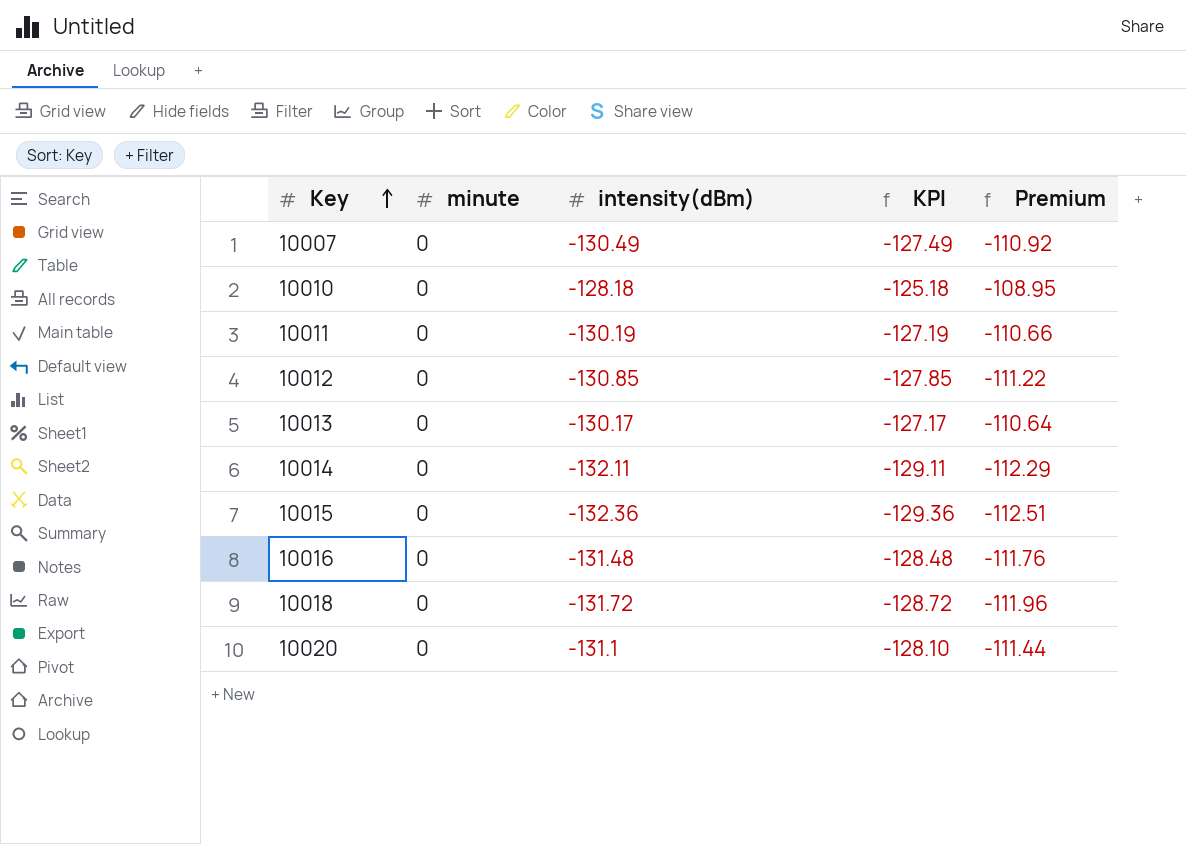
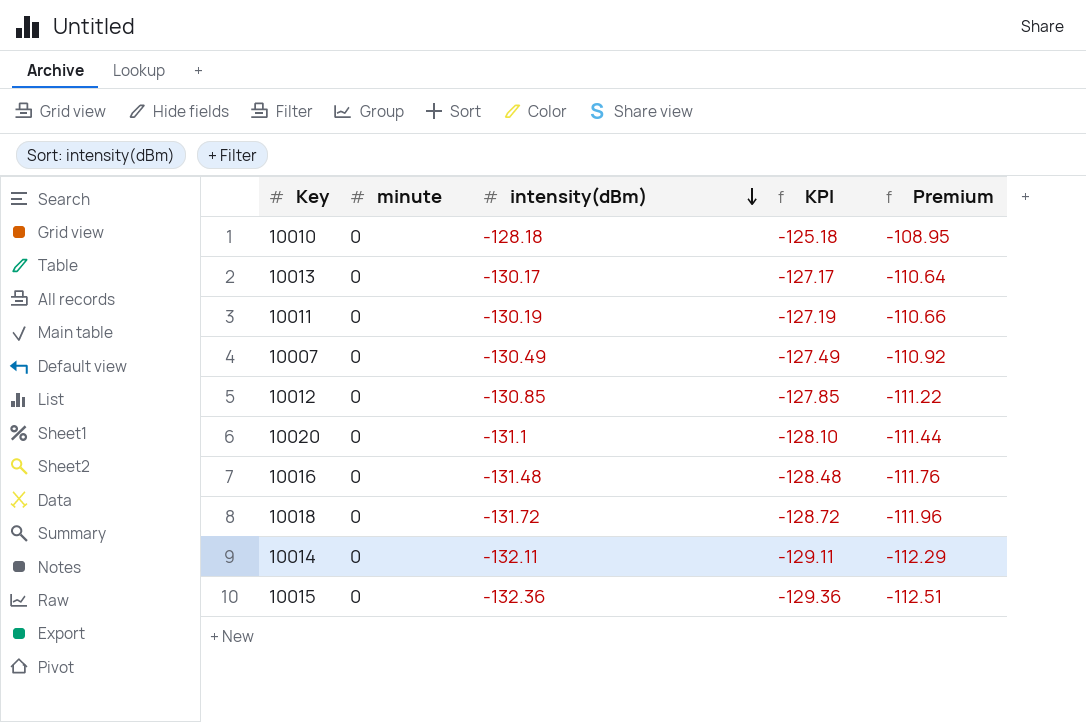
row order: Key ascending -> intensity(dBm) descending

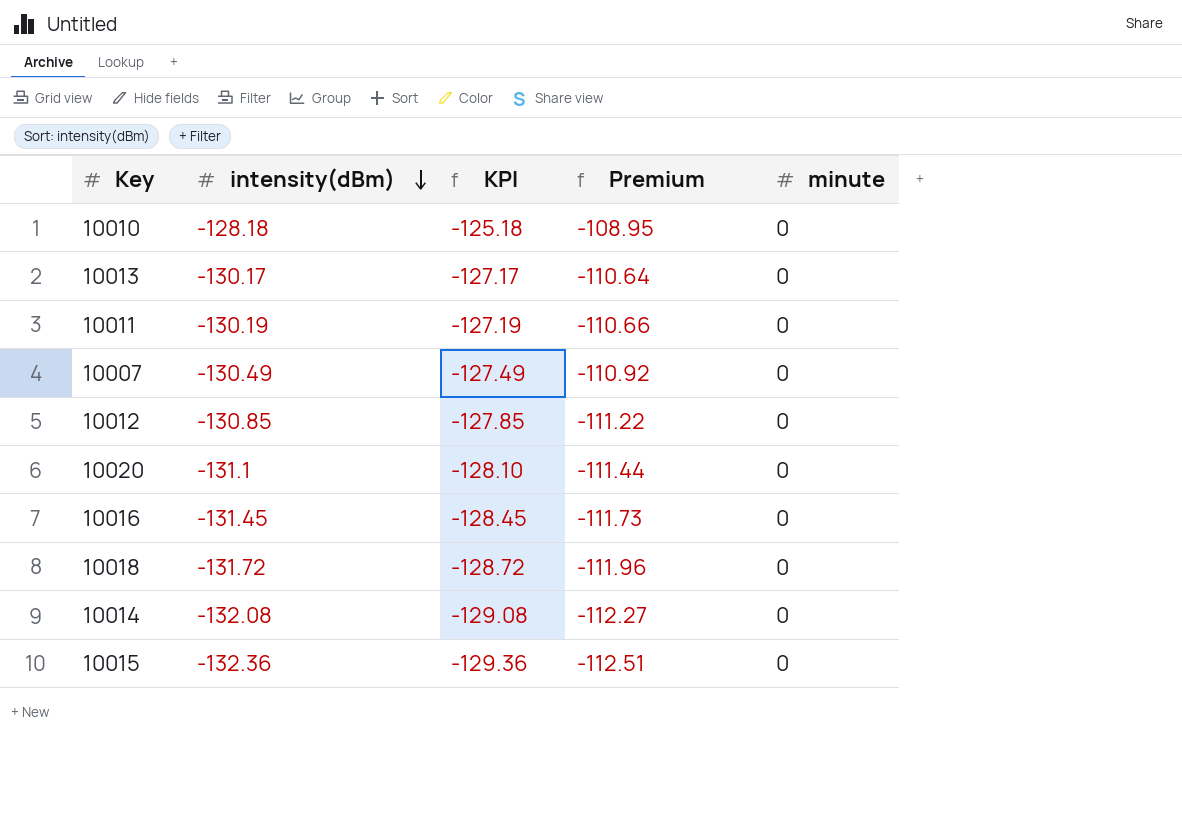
column minute | position: 2 -> 5
10016 | intensity(dBm): -131.48 -> -131.45
10016 | KPI: -128.48 -> -128.45
10016 | Premium: -111.76 -> -111.73
10014 | intensity(dBm): -132.11 -> -132.08
10014 | KPI: -129.11 -> -129.08
10014 | Premium: -112.29 -> -112.27

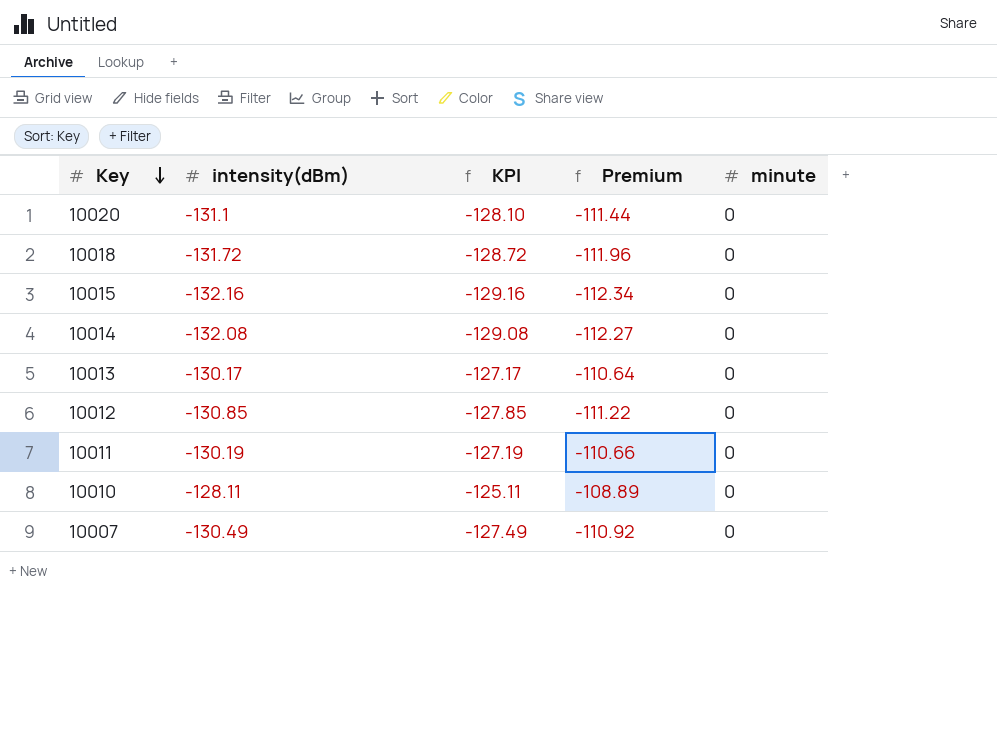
row order: intensity(dBm) descending -> Key descending
row 10016: -131.45 | -128.45 | -111.73 | 0 -> none
10015 | intensity(dBm): -132.36 -> -132.16
10015 | KPI: -129.36 -> -129.16
10015 | Premium: -112.51 -> -112.34
10010 | intensity(dBm): -128.18 -> -128.11
10010 | KPI: -125.18 -> -125.11
10010 | Premium: -108.95 -> -108.89

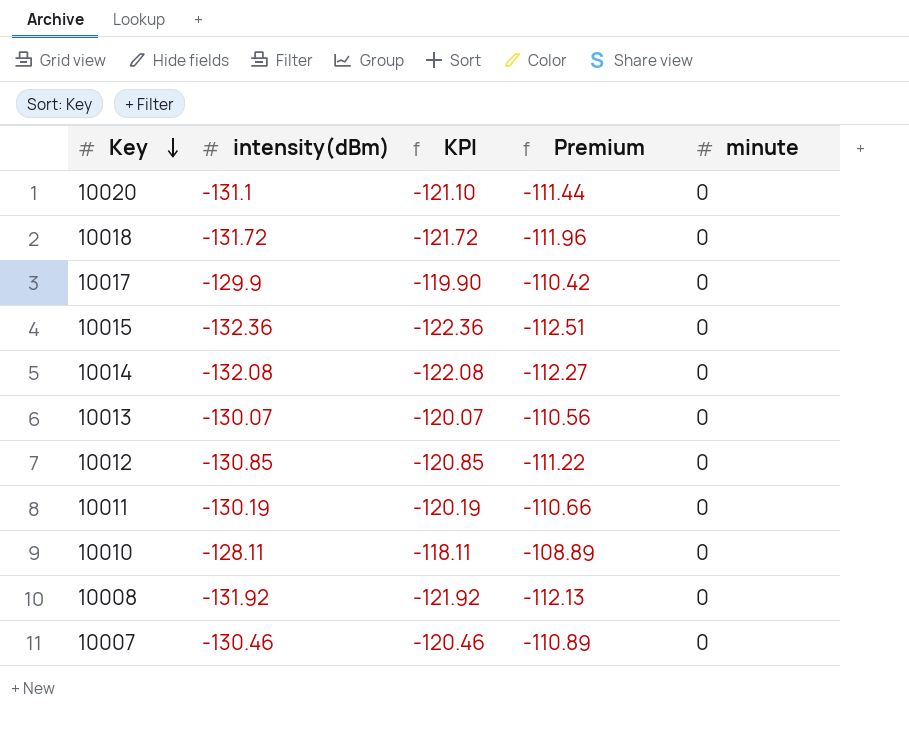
column KPI | formula: [intensity(dBm)] + 3 -> [intensity(dBm)] + 10
row 10017: none -> -129.9 | -119.90 | -110.42 | 0
10015 | intensity(dBm): -132.16 -> -132.36
10015 | Premium: -112.34 -> -112.51
10013 | intensity(dBm): -130.17 -> -130.07
10013 | Premium: -110.64 -> -110.56
row 10008: none -> -131.92 | -121.92 | -112.13 | 0
10007 | intensity(dBm): -130.49 -> -130.46
10007 | Premium: -110.92 -> -110.89

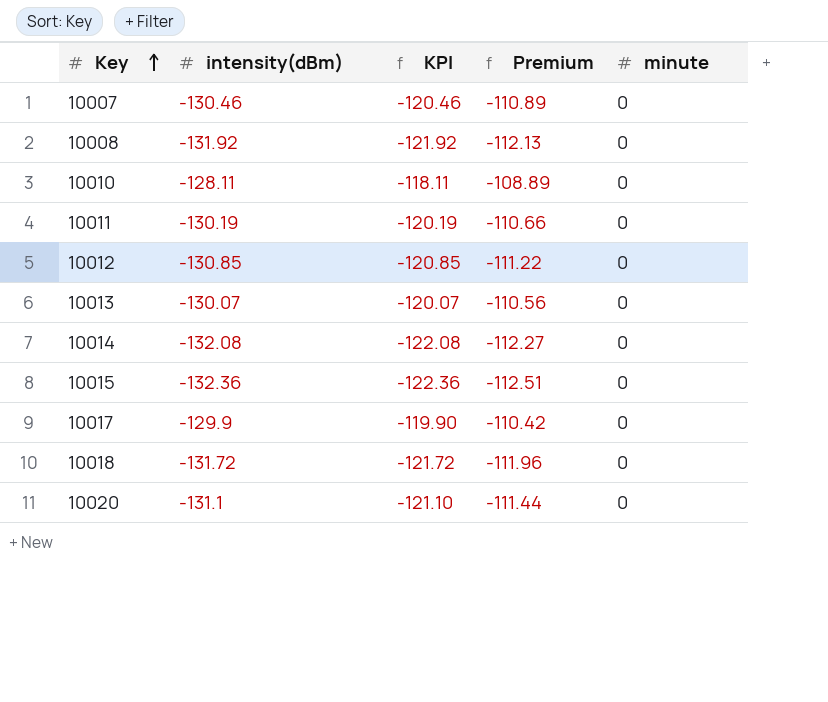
row order: Key descending -> Key ascending

